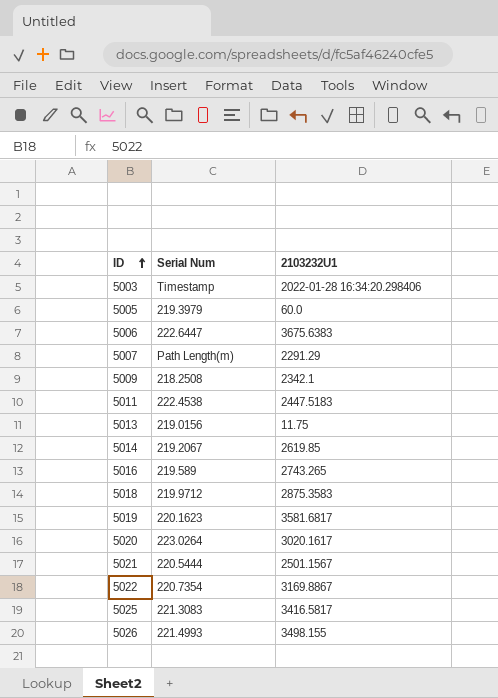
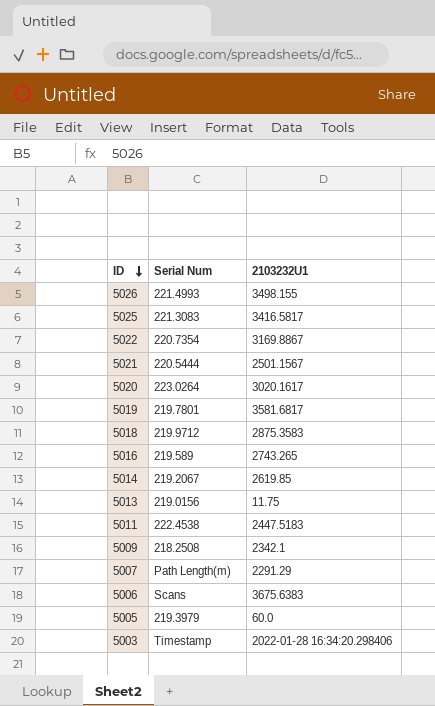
row order: ID ascending -> ID descending
5019 | Serial Num: 220.1623 -> 219.7801
5006 | Serial Num: 222.6447 -> Scans

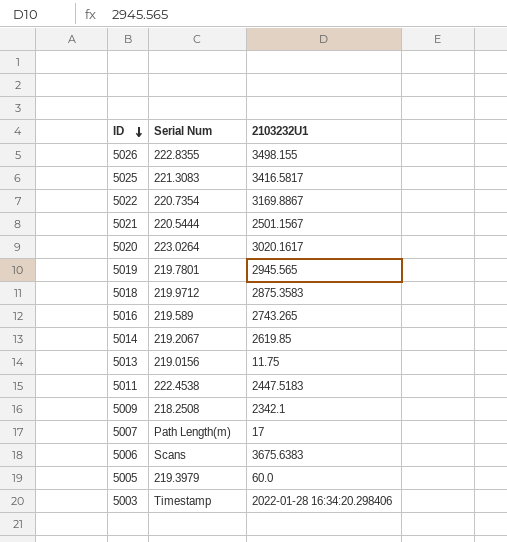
5026 | Serial Num: 221.4993 -> 222.8355
5019 | 2103232U1: 3581.6817 -> 2945.565
5007 | 2103232U1: 2291.29 -> 17

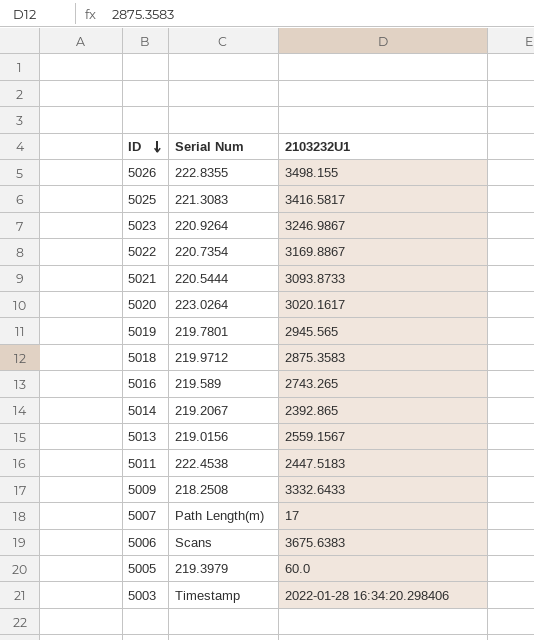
row 5023: none -> 220.9264 | 3246.9867
5021 | 2103232U1: 2501.1567 -> 3093.8733
5014 | 2103232U1: 2619.85 -> 2392.865
5013 | 2103232U1: 11.75 -> 2559.1567
5009 | 2103232U1: 2342.1 -> 3332.6433

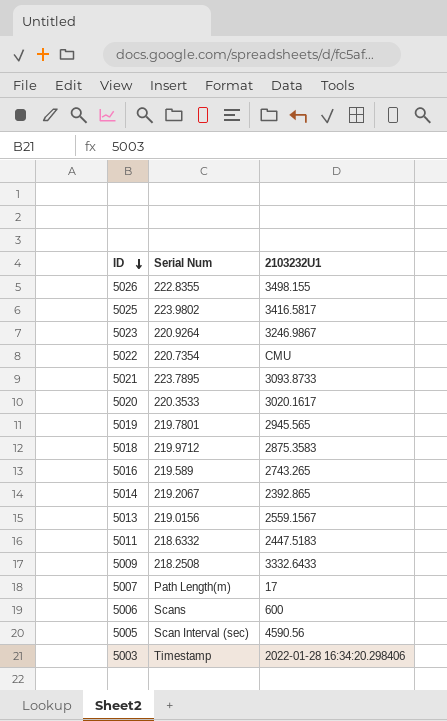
5025 | Serial Num: 221.3083 -> 223.9802
5022 | 2103232U1: 3169.8867 -> CMU
5021 | Serial Num: 220.5444 -> 223.7895
5020 | Serial Num: 223.0264 -> 220.3533
5011 | Serial Num: 222.4538 -> 218.6332
5006 | 2103232U1: 3675.6383 -> 600
5005 | Serial Num: 219.3979 -> Scan Interval (sec)
5005 | 2103232U1: 60.0 -> 4590.56

